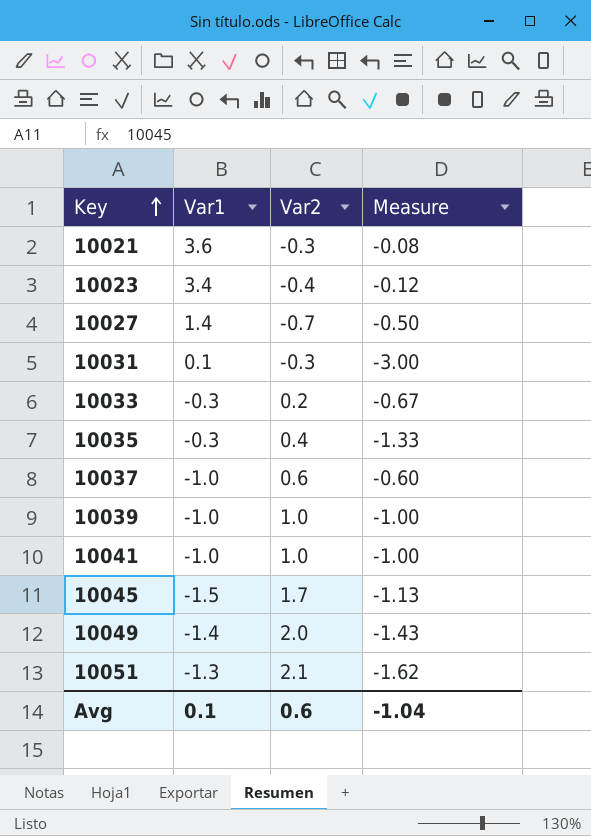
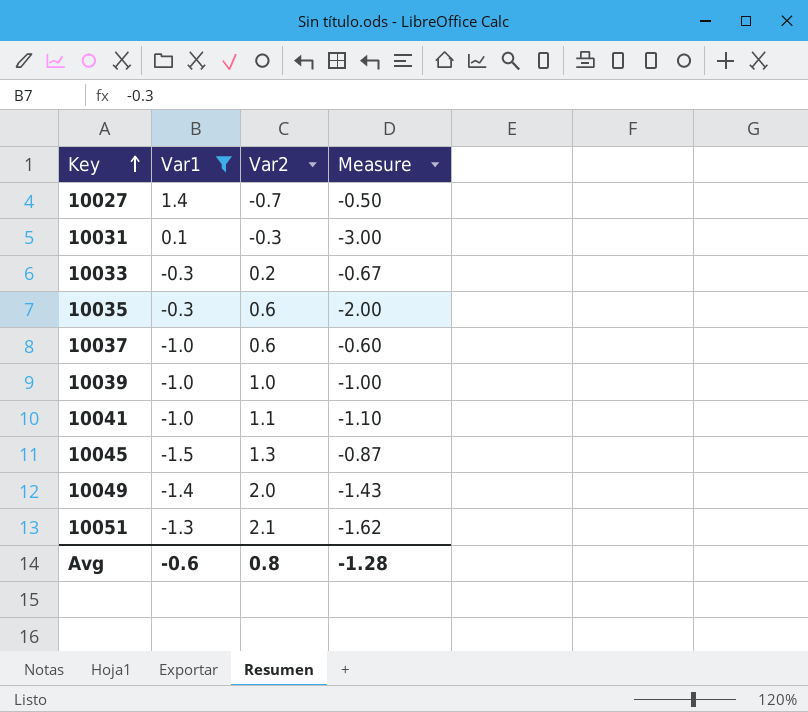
filter: none -> Var1 <= 1.4
10035 | Var2: 0.4 -> 0.6
10035 | Measure: -1.33 -> -2.00
10041 | Var2: 1.0 -> 1.1
10041 | Measure: -1.00 -> -1.10
10045 | Var2: 1.7 -> 1.3
10045 | Measure: -1.13 -> -0.87
Avg | Var1: 0.1 -> -0.6
Avg | Var2: 0.6 -> 0.8
Avg | Measure: -1.04 -> -1.28

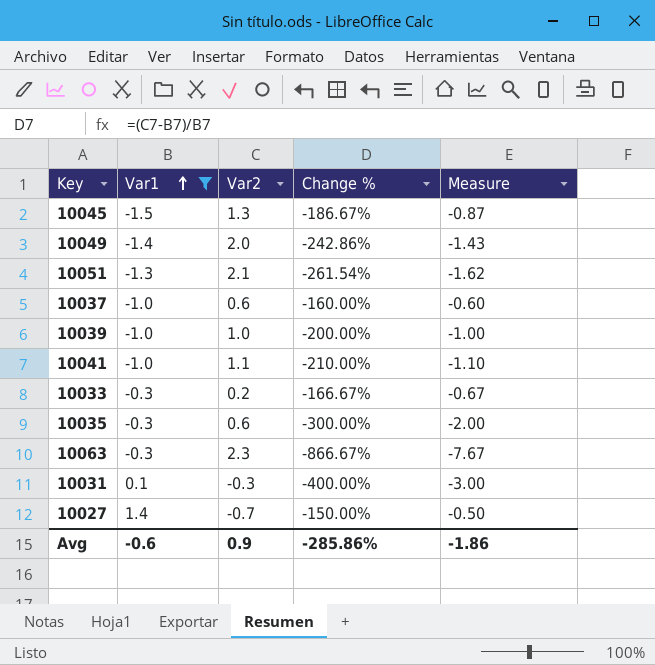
row order: Key ascending -> Var1 ascending
column Change % | formula: none -> ([Var2] - [Var1]) / [Var1]
row 10063: none -> -0.3 | 2.3 | -866.67% | -7.67
Avg | Var2: 0.8 -> 0.9
Avg | Measure: -1.28 -> -1.86

